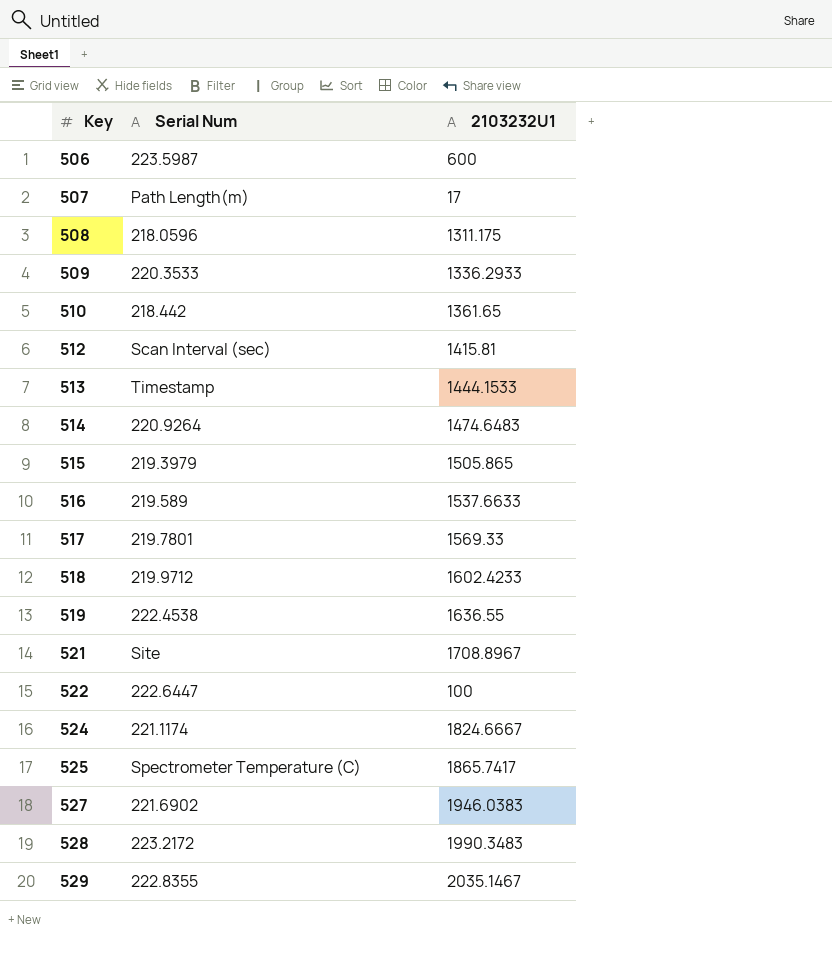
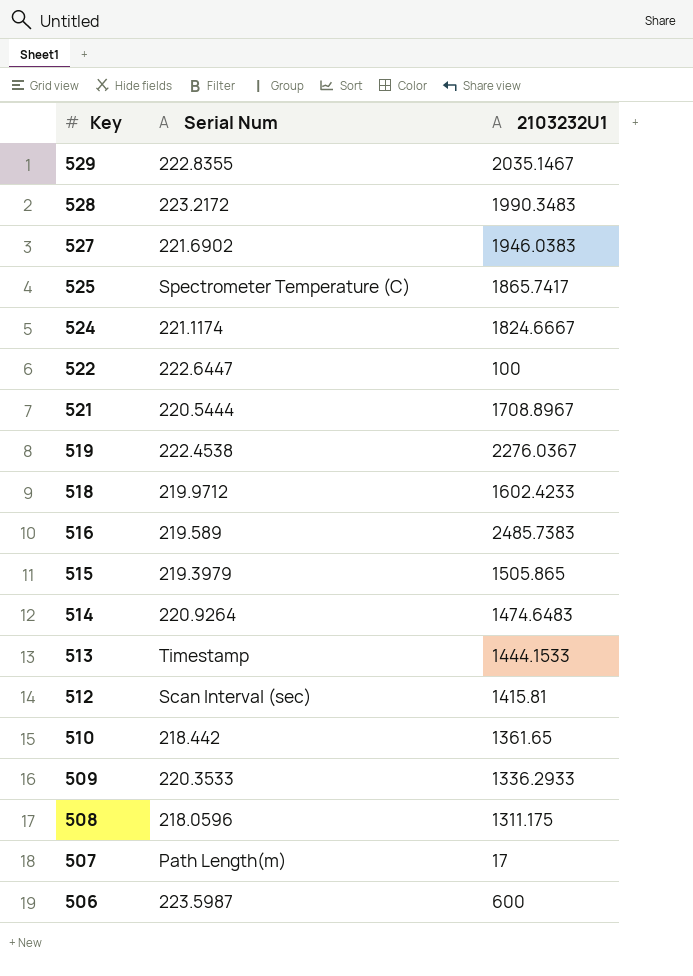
row order: Key ascending -> Key descending
row 517: 219.7801 | 1569.33 -> none
521 | Serial Num: Site -> 220.5444
519 | 2103232U1: 1636.55 -> 2276.0367
516 | 2103232U1: 1537.6633 -> 2485.7383

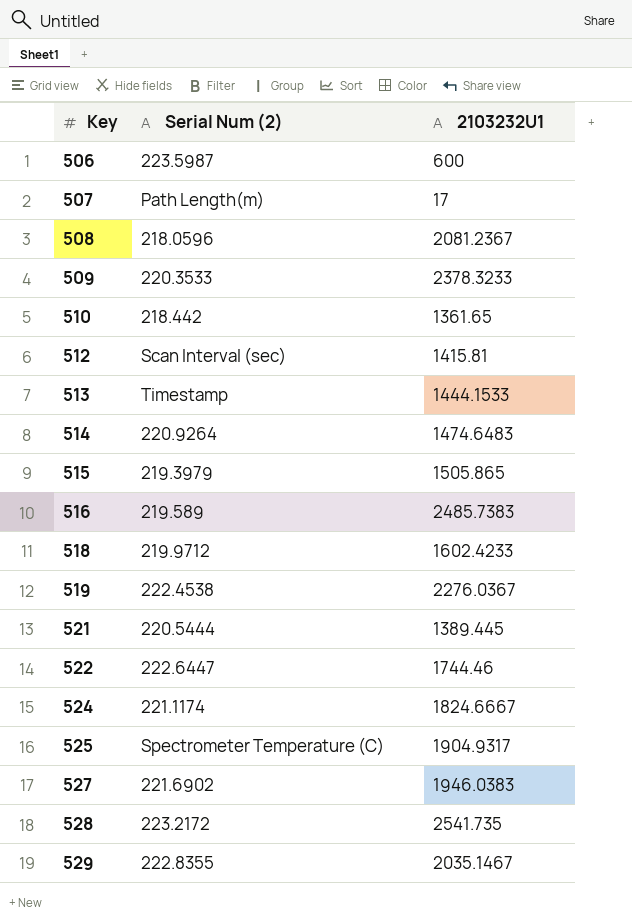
row order: Key descending -> Key ascending
column name: Serial Num -> Serial Num (2)
508 | 2103232U1: 1311.175 -> 2081.2367
509 | 2103232U1: 1336.2933 -> 2378.3233
521 | 2103232U1: 1708.8967 -> 1389.445
522 | 2103232U1: 100 -> 1744.46
525 | 2103232U1: 1865.7417 -> 1904.9317
528 | 2103232U1: 1990.3483 -> 2541.735

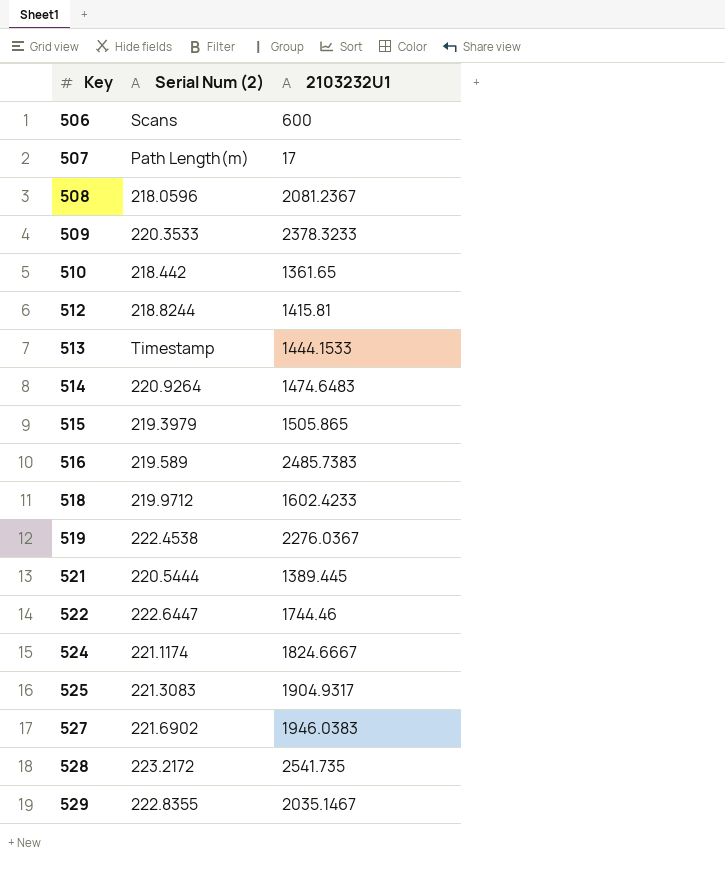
506 | Serial Num (2): 223.5987 -> Scans
512 | Serial Num (2): Scan Interval (sec) -> 218.8244
525 | Serial Num (2): Spectrometer Temperature (C) -> 221.3083

